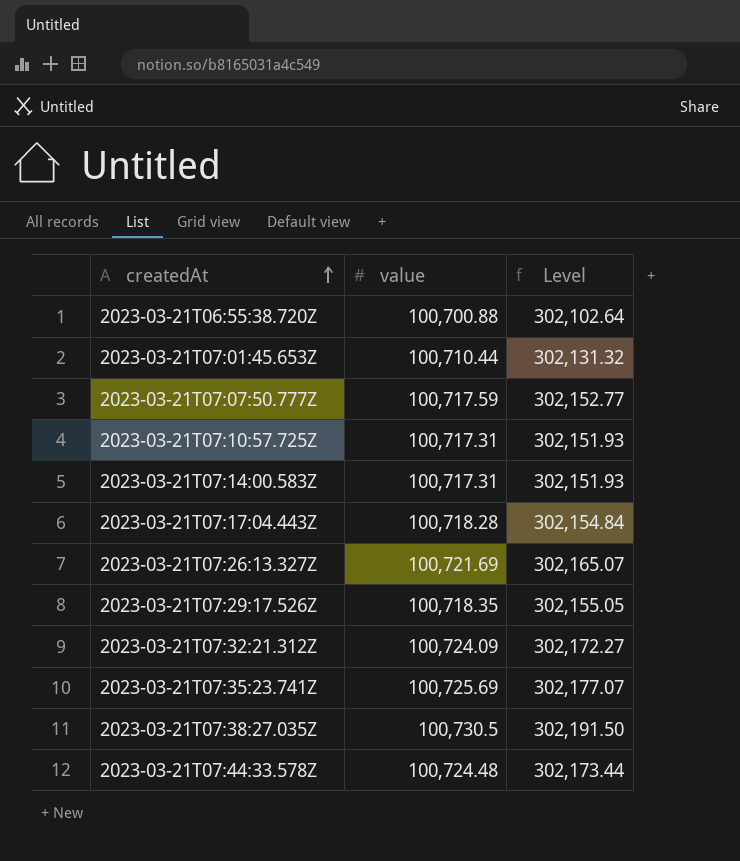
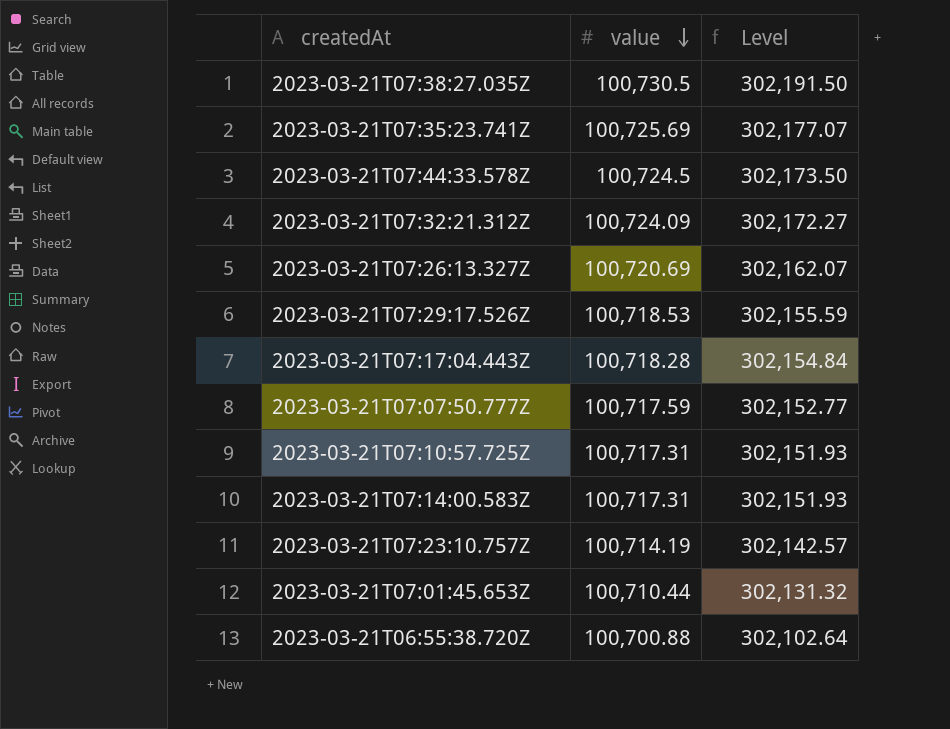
row order: createdAt ascending -> value descending
2023-03-21T07:44:33.578Z | value: 100,724.48 -> 100,724.5
2023-03-21T07:44:33.578Z | Level: 302,173.44 -> 302,173.50
2023-03-21T07:26:13.327Z | value: 100,721.69 -> 100,720.69
2023-03-21T07:26:13.327Z | Level: 302,165.07 -> 302,162.07
2023-03-21T07:29:17.526Z | value: 100,718.35 -> 100,718.53
2023-03-21T07:29:17.526Z | Level: 302,155.05 -> 302,155.59
row 2023-03-21T07:23:10.757Z: none -> 100,714.19 | 302,142.57

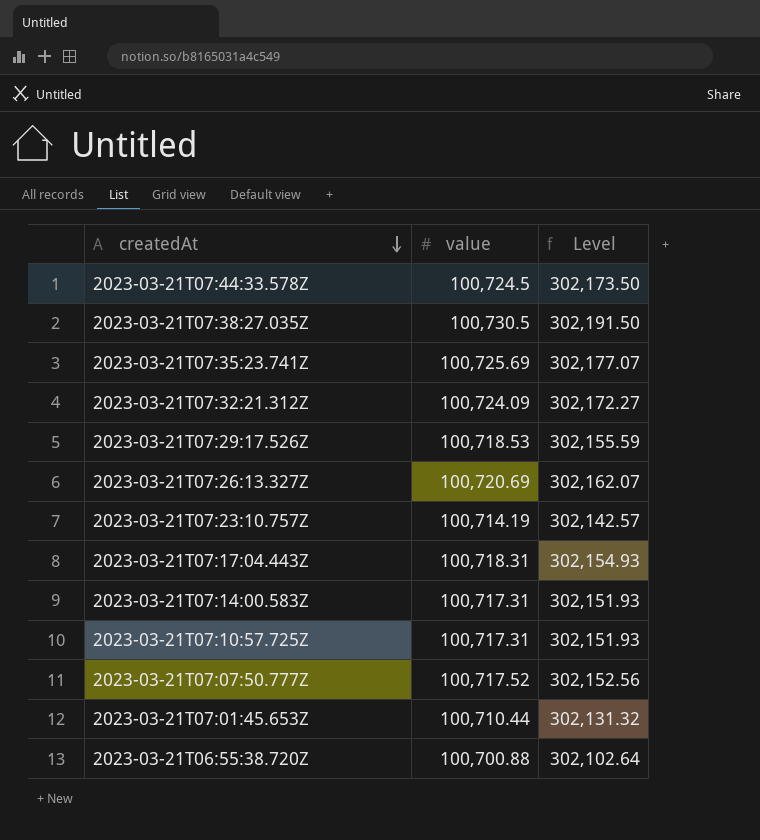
row order: value descending -> createdAt descending
2023-03-21T07:17:04.443Z | value: 100,718.28 -> 100,718.31
2023-03-21T07:17:04.443Z | Level: 302,154.84 -> 302,154.93
2023-03-21T07:07:50.777Z | value: 100,717.59 -> 100,717.52
2023-03-21T07:07:50.777Z | Level: 302,152.77 -> 302,152.56

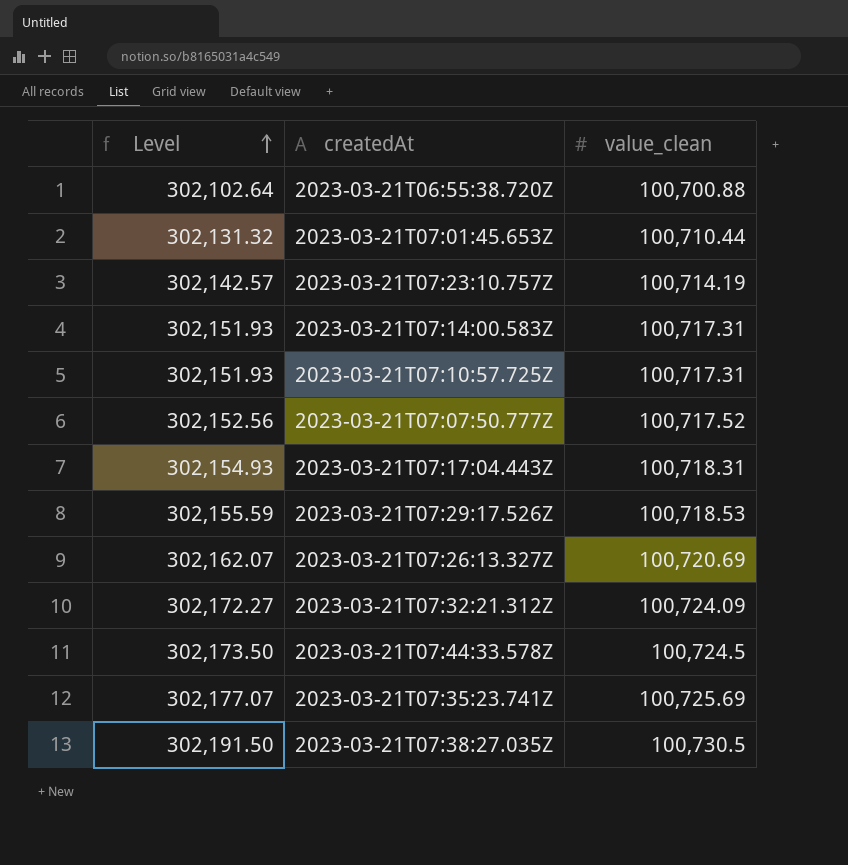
row order: createdAt descending -> Level ascending
column Level | position: 3 -> 1
column name: value -> value_clean

